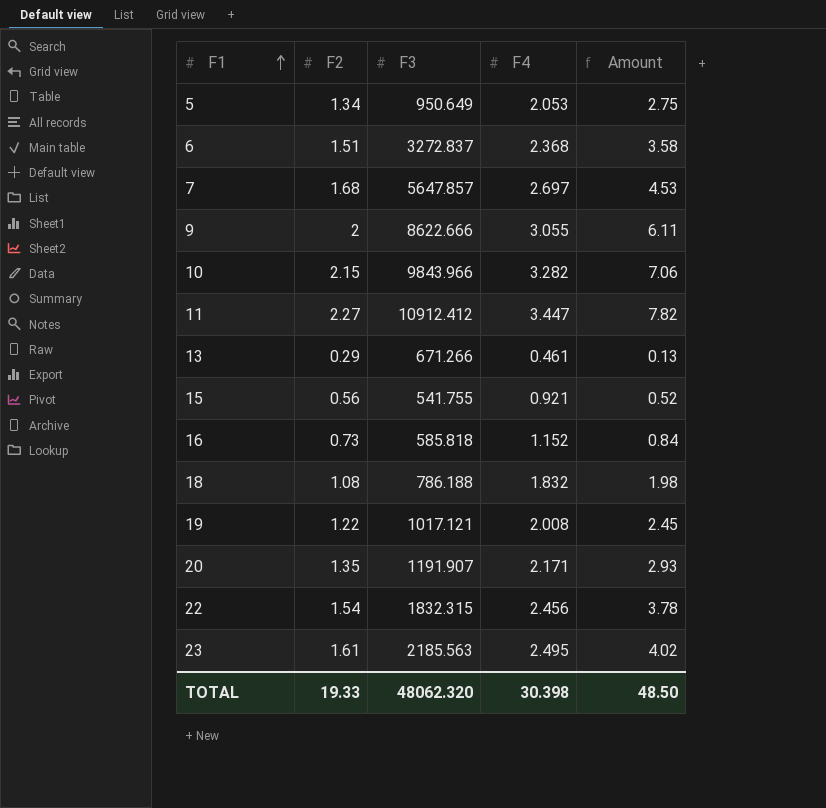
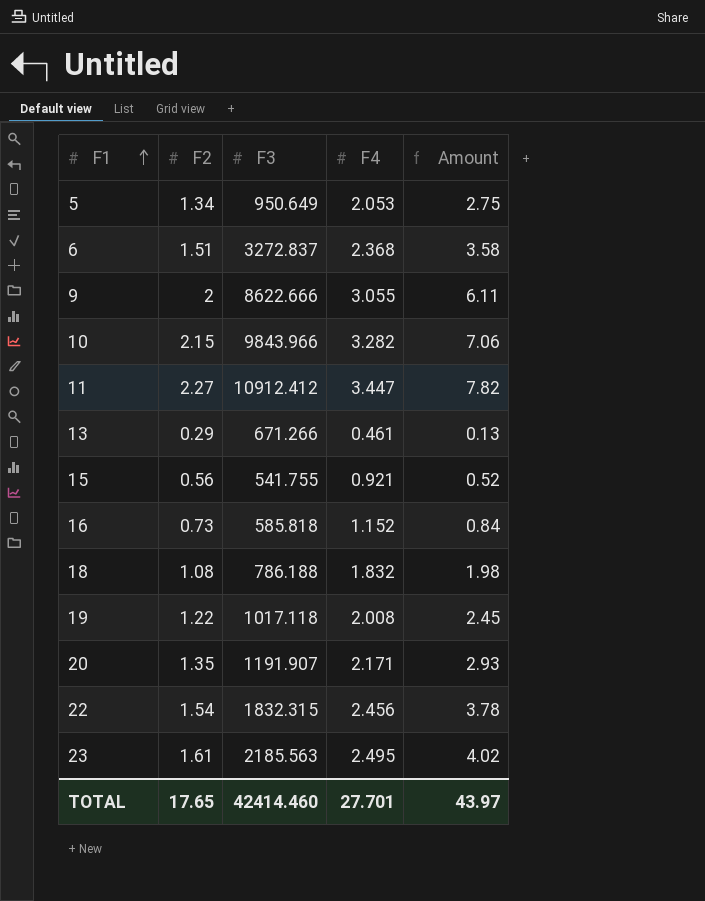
row 7: 1.68 | 5647.857 | 2.697 | 4.53 -> none
19 | F3: 1017.121 -> 1017.118
TOTAL | F2: 19.33 -> 17.65
TOTAL | F3: 48062.320 -> 42414.460
TOTAL | F4: 30.398 -> 27.701
TOTAL | Amount: 48.50 -> 43.97

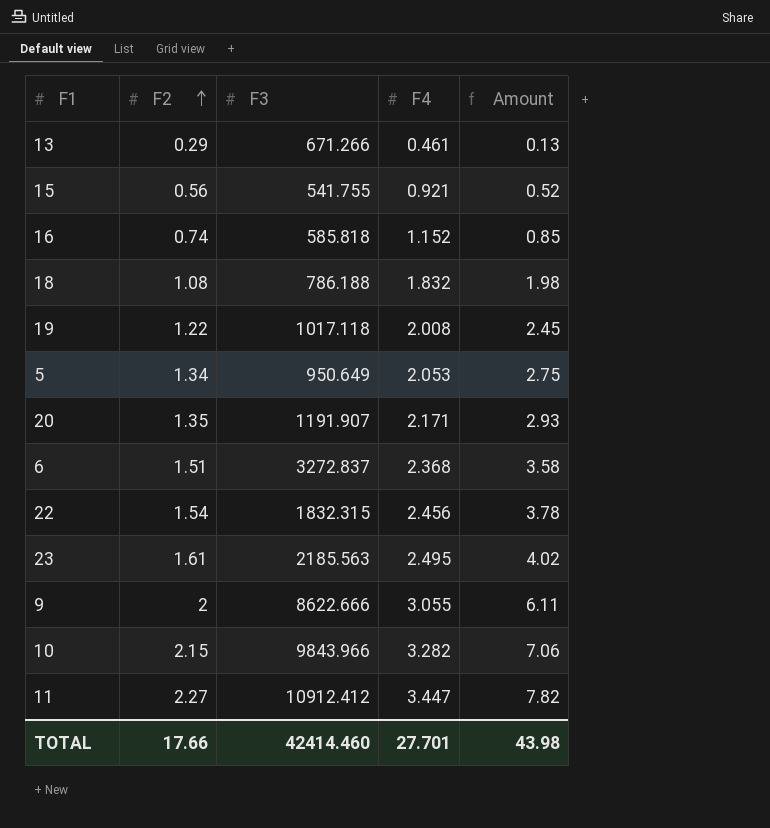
row order: F1 ascending -> F2 ascending
16 | F2: 0.73 -> 0.74
16 | Amount: 0.84 -> 0.85
TOTAL | F2: 17.65 -> 17.66
TOTAL | Amount: 43.97 -> 43.98

